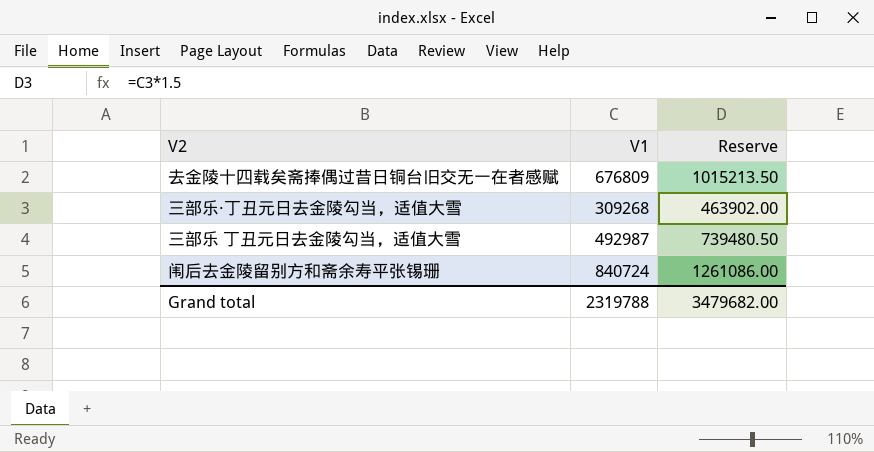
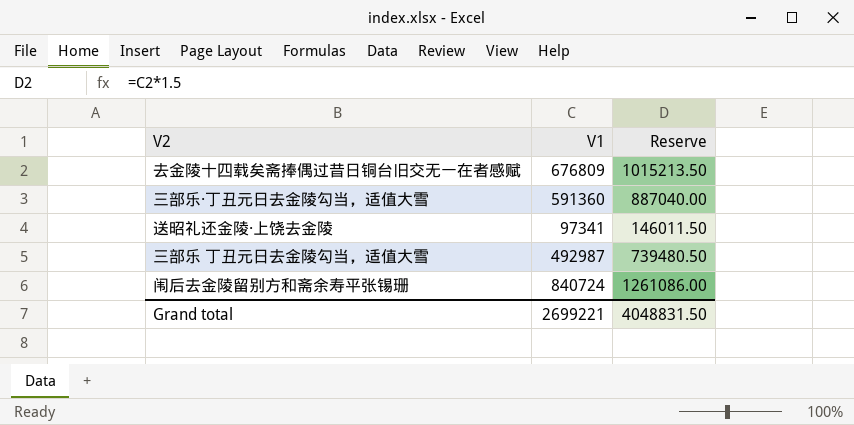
三部乐·丁丑元日去金陵勾当，适值大雪 | V1: 309268 -> 591360
三部乐·丁丑元日去金陵勾当，适值大雪 | Reserve: 463902.00 -> 887040.00
row 送昭礼还金陵·上饶去金陵: none -> 97341 | 146011.50
Grand total | V1: 2319788 -> 2699221
Grand total | Reserve: 3479682.00 -> 4048831.50

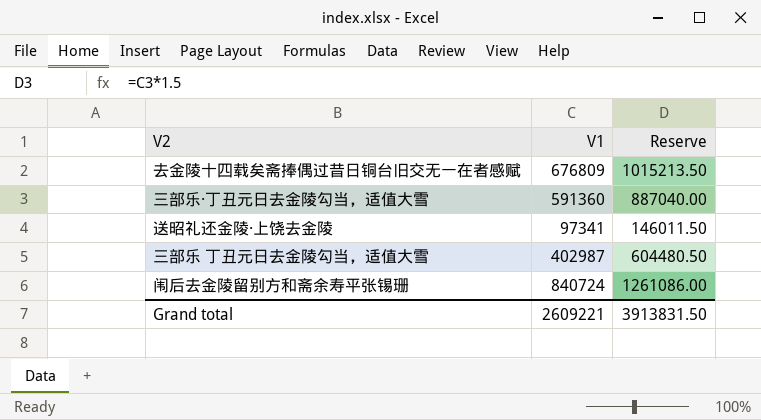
三部乐 丁丑元日去金陵勾当，适值大雪 | V1: 492987 -> 402987
三部乐 丁丑元日去金陵勾当，适值大雪 | Reserve: 739480.50 -> 604480.50
Grand total | V1: 2699221 -> 2609221
Grand total | Reserve: 4048831.50 -> 3913831.50

